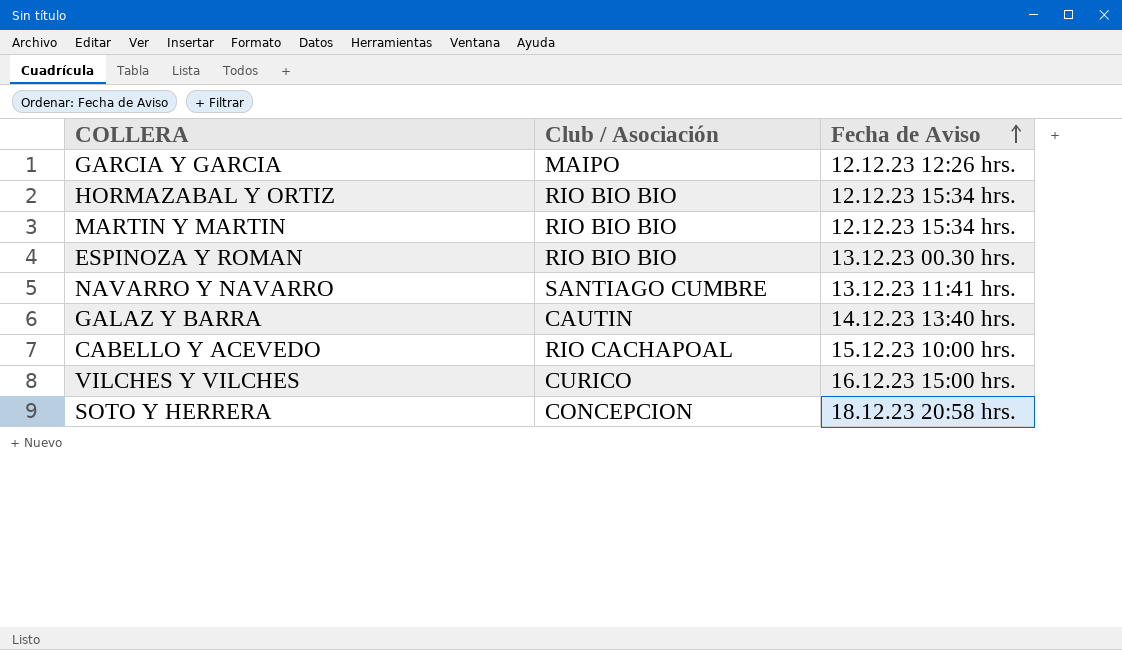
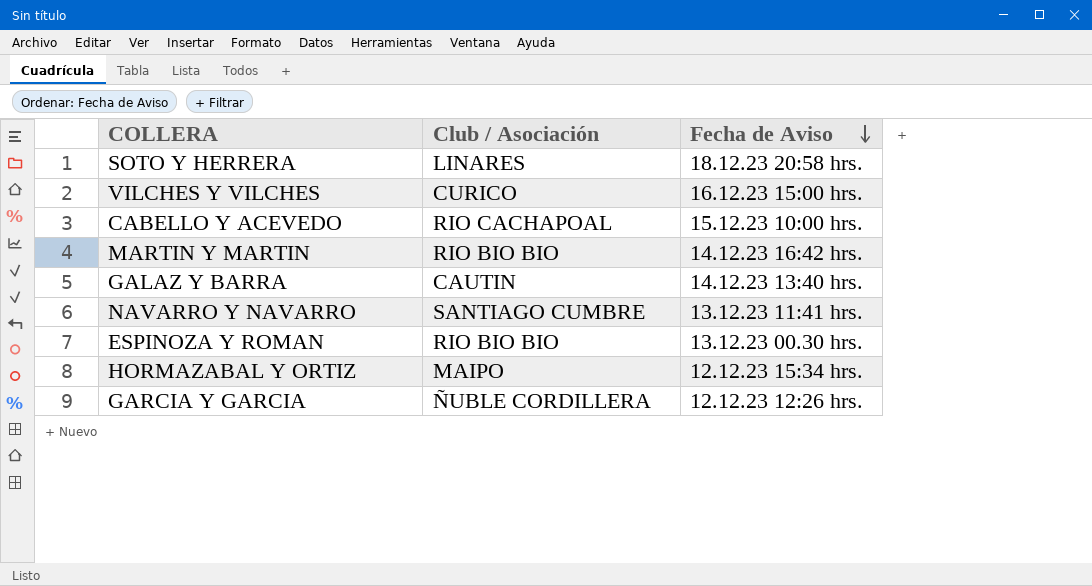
row order: Fecha de Aviso ascending -> Fecha de Aviso descending
SOTO Y HERRERA | Club / Asociación: CONCEPCION -> LINARES
MARTIN Y MARTIN | Fecha de Aviso: 12.12.23 15:34 hrs. -> 14.12.23 16:42 hrs.
HORMAZABAL Y ORTIZ | Club / Asociación: RIO BIO BIO -> MAIPO
GARCIA Y GARCIA | Club / Asociación: MAIPO -> ÑUBLE CORDILLERA

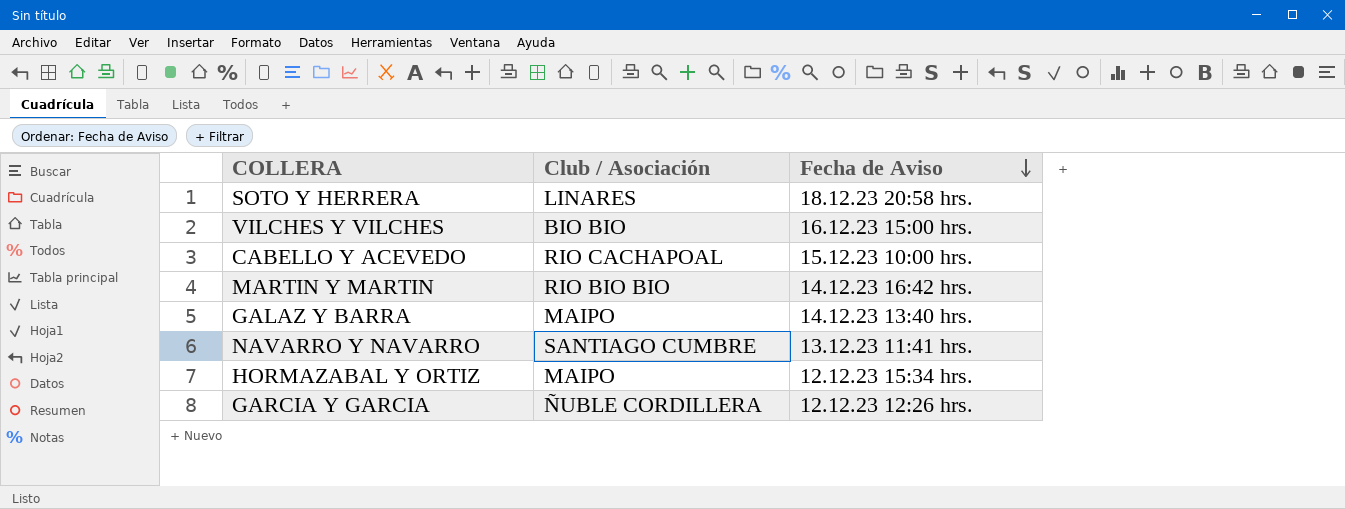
row ESPINOZA Y ROMAN: RIO BIO BIO | 13.12.23 00.30 hrs. -> none
VILCHES Y VILCHES | Club / Asociación: CURICO -> BIO BIO
GALAZ Y BARRA | Club / Asociación: CAUTIN -> MAIPO

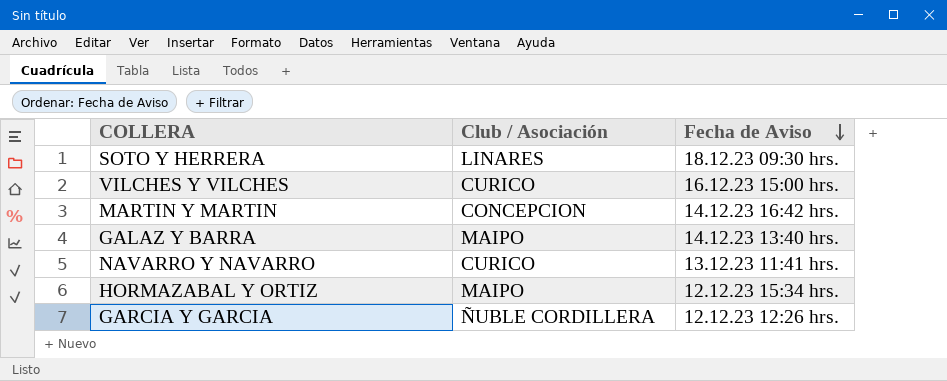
row CABELLO Y ACEVEDO: RIO CACHAPOAL | 15.12.23 10:00 hrs. -> none
SOTO Y HERRERA | Fecha de Aviso: 18.12.23 20:58 hrs. -> 18.12.23 09:30 hrs.
VILCHES Y VILCHES | Club / Asociación: BIO BIO -> CURICO
MARTIN Y MARTIN | Club / Asociación: RIO BIO BIO -> CONCEPCION
NAVARRO Y NAVARRO | Club / Asociación: SANTIAGO CUMBRE -> CURICO

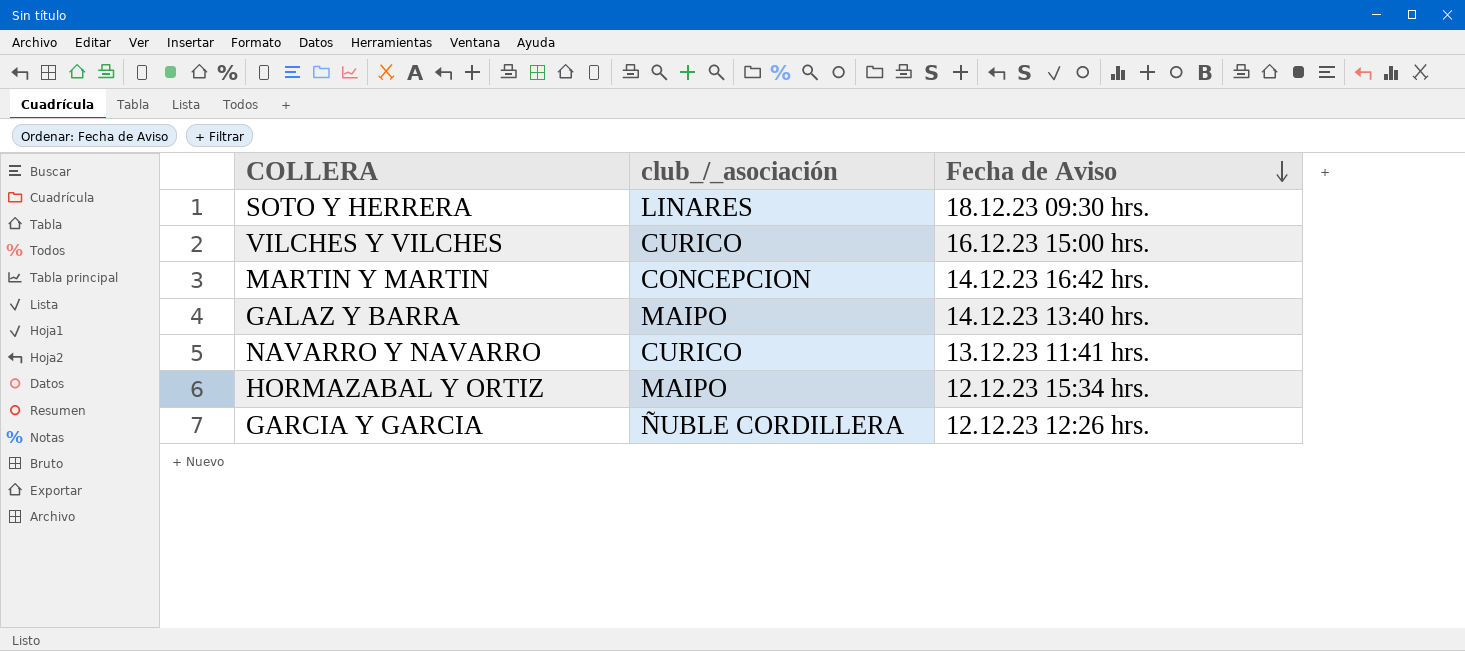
column name: Club / Asociación -> club_/_asociación

